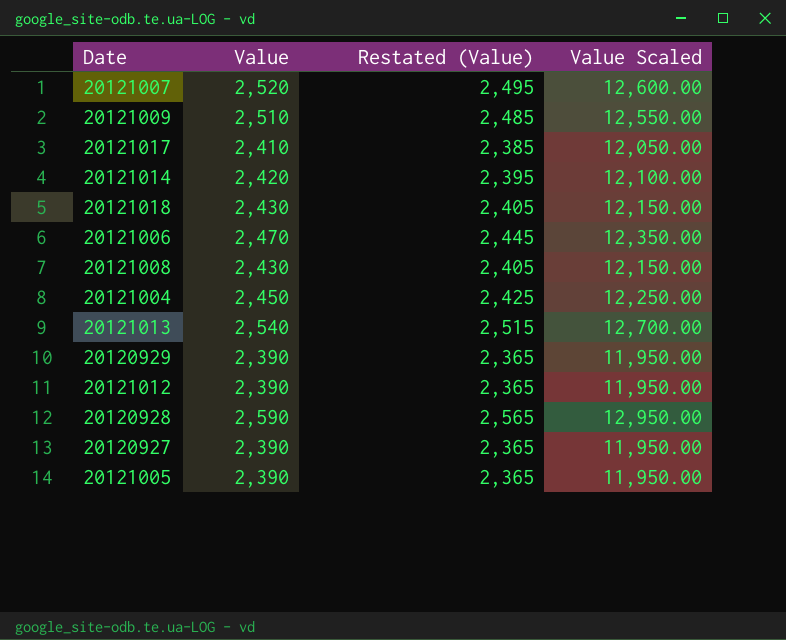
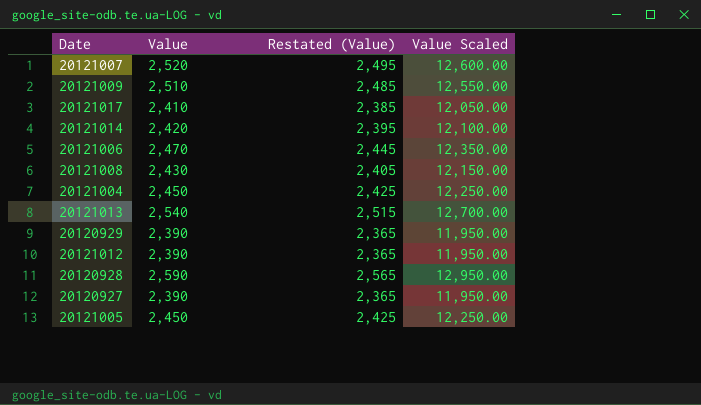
row 20121018: 2,430 | 2,405 | 12,150.00 -> none
20121005 | Value: 2,390 -> 2,450
20121005 | Restated (Value): 2,365 -> 2,425
20121005 | Value Scaled: 11,950.00 -> 12,250.00

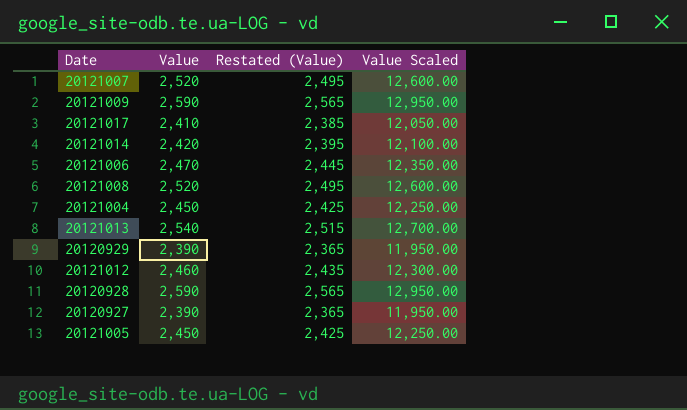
20121009 | Value: 2,510 -> 2,590
20121009 | Restated (Value): 2,485 -> 2,565
20121009 | Value Scaled: 12,550.00 -> 12,950.00
20121008 | Value: 2,430 -> 2,520
20121008 | Restated (Value): 2,405 -> 2,495
20121008 | Value Scaled: 12,150.00 -> 12,600.00
20121012 | Value: 2,390 -> 2,460
20121012 | Restated (Value): 2,365 -> 2,435
20121012 | Value Scaled: 11,950.00 -> 12,300.00

